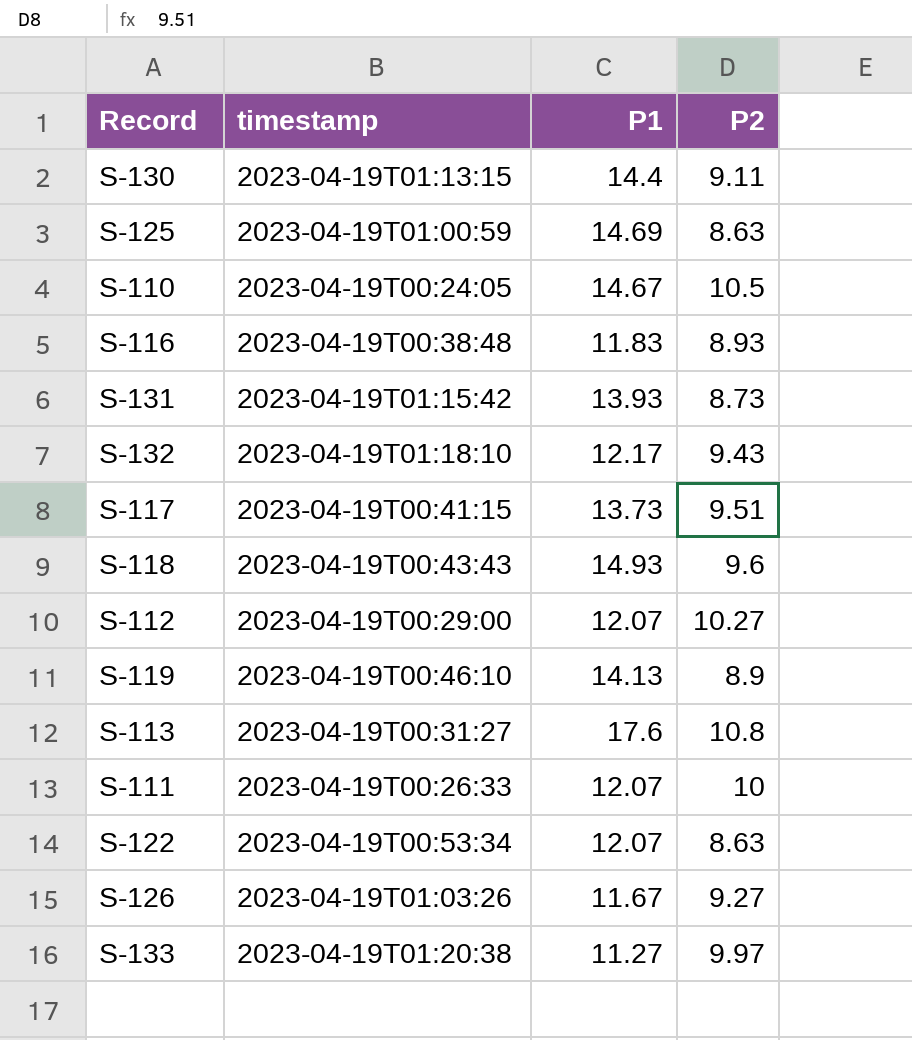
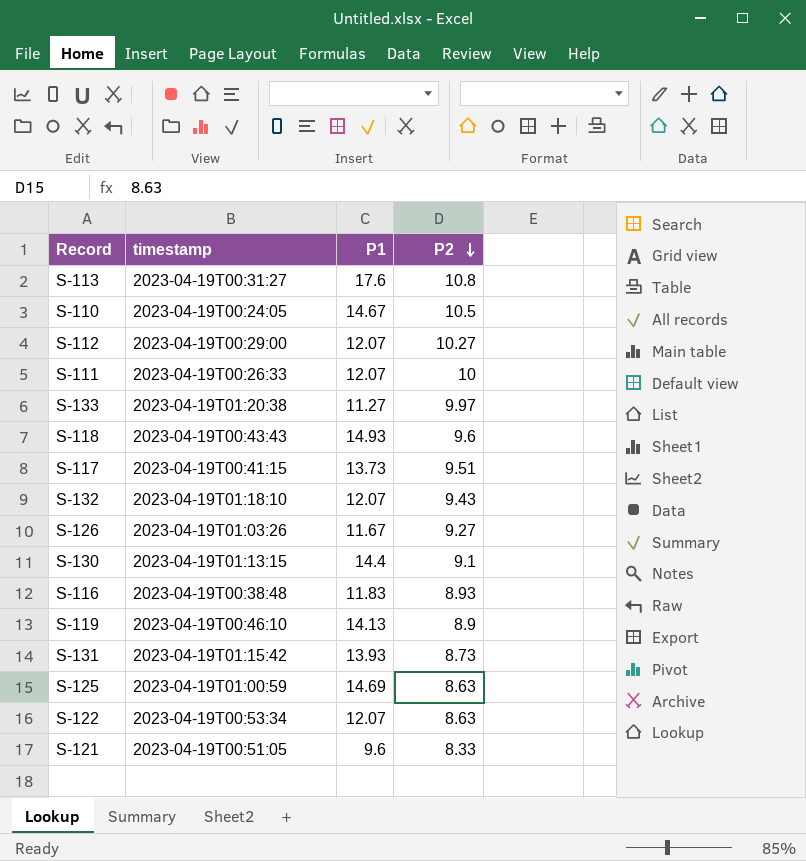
row order: none -> P2 descending
S-132 | P1: 12.17 -> 12.07
S-130 | P2: 9.11 -> 9.1
row S-121: none -> 2023-04-19T00:51:05 | 9.6 | 8.33

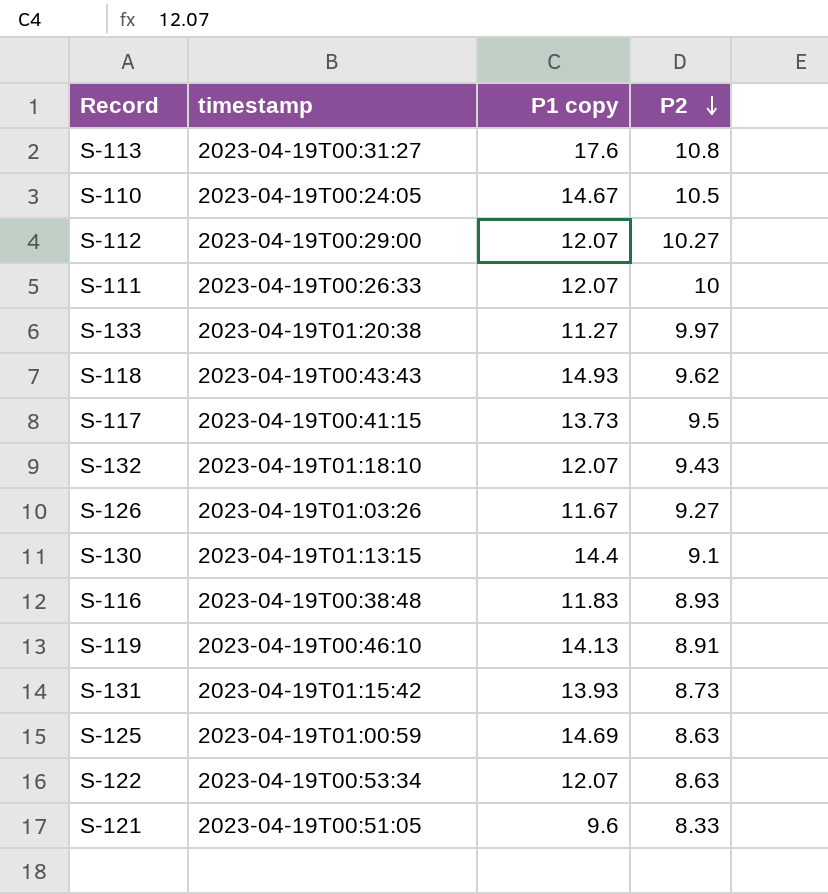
column name: P1 -> P1 copy
S-118 | P2: 9.6 -> 9.62
S-117 | P2: 9.51 -> 9.5
S-119 | P2: 8.9 -> 8.91

